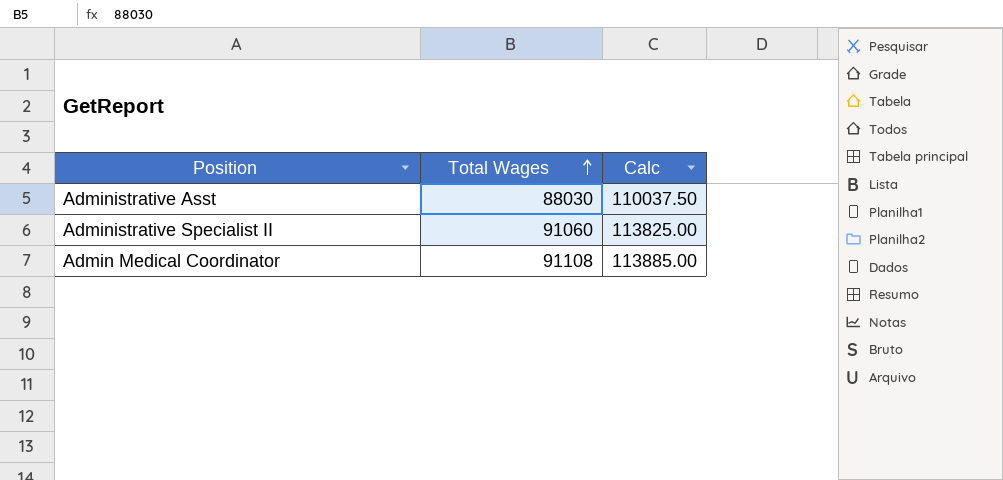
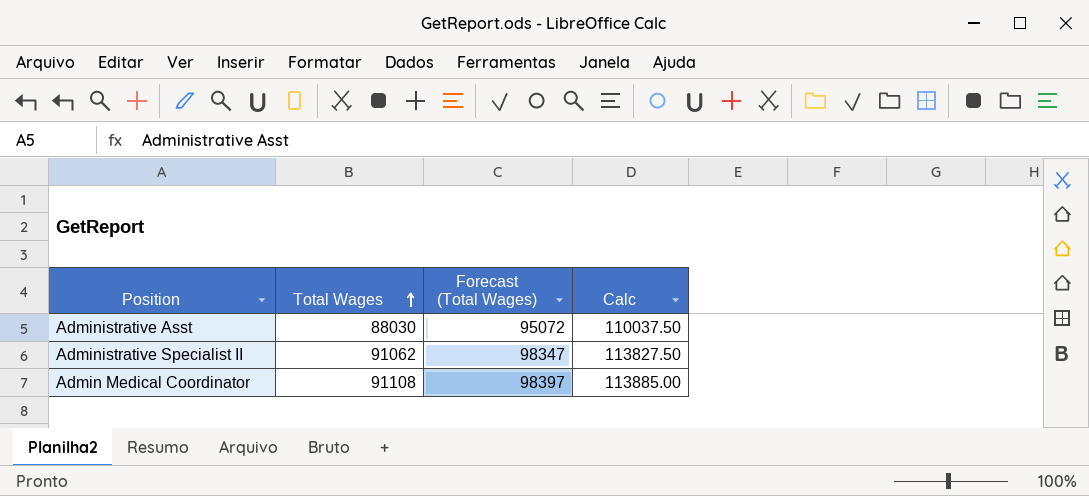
column Forecast (Total Wages) | formula: none -> [Total Wages] * 1.08
Administrative Specialist II | Total Wages: 91060 -> 91062
Administrative Specialist II | Calc: 113825.00 -> 113827.50

